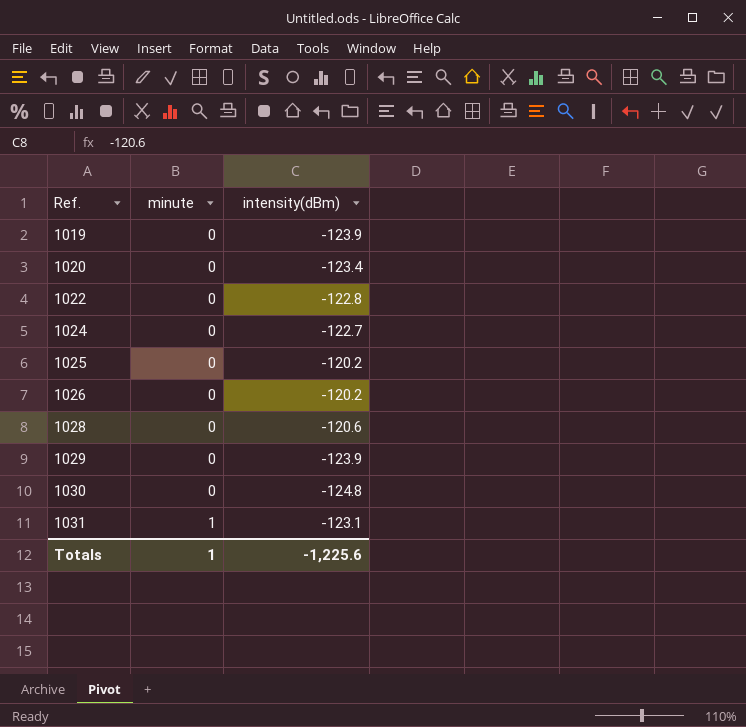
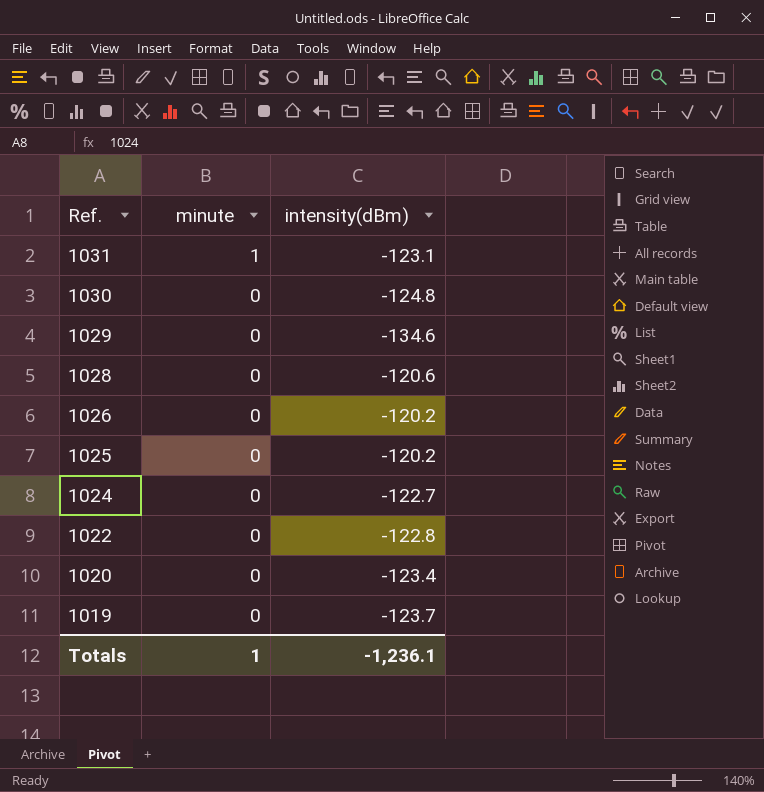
row order: Ref. ascending -> Ref. descending
1029 | intensity(dBm): -123.9 -> -134.6
1019 | intensity(dBm): -123.9 -> -123.7
Totals | intensity(dBm): -1,225.6 -> -1,236.1

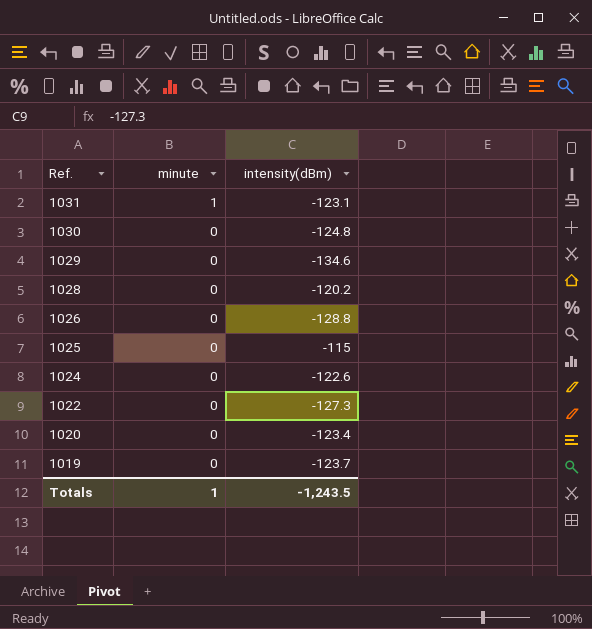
1028 | intensity(dBm): -120.6 -> -120.2
1026 | intensity(dBm): -120.2 -> -128.8
1025 | intensity(dBm): -120.2 -> -115
1024 | intensity(dBm): -122.7 -> -122.6
1022 | intensity(dBm): -122.8 -> -127.3
Totals | intensity(dBm): -1,236.1 -> -1,243.5

